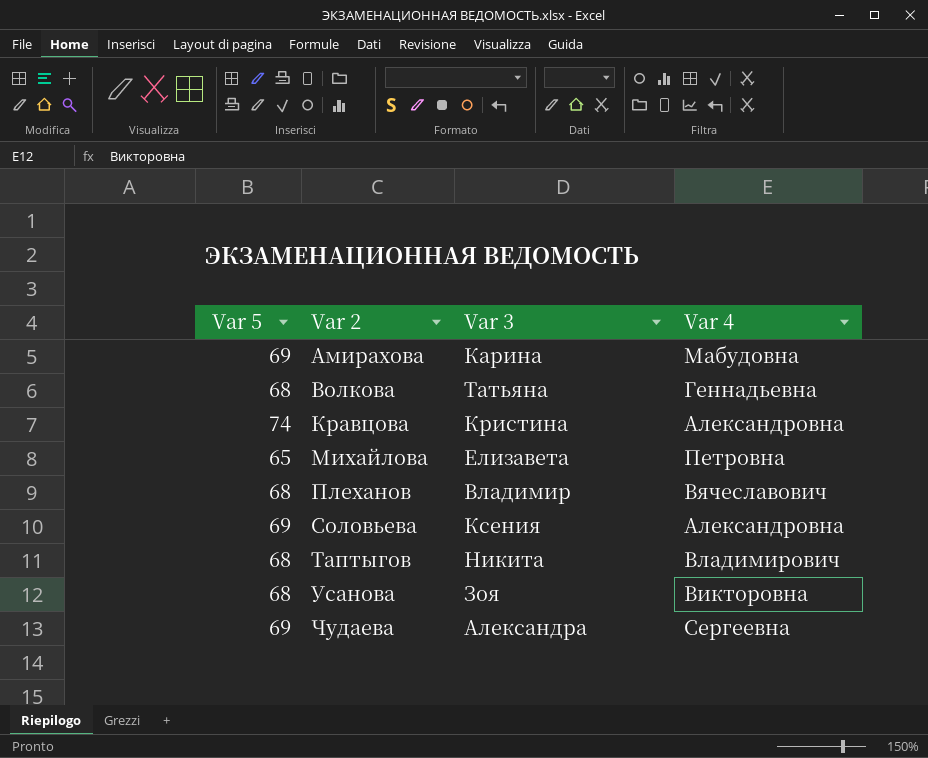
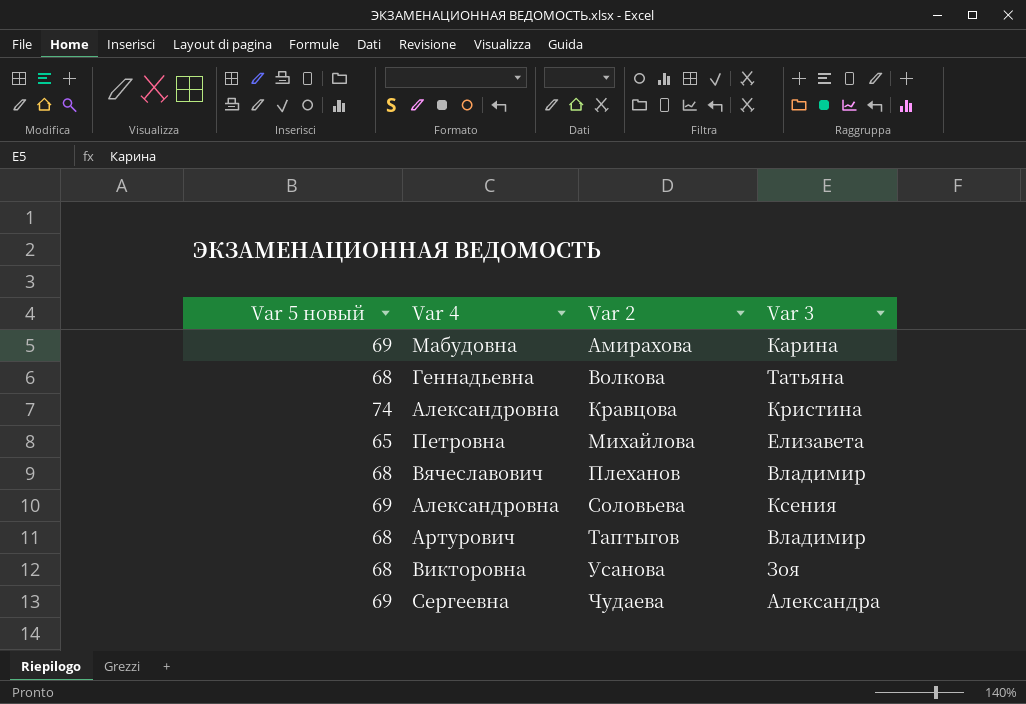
column name: Var 5 -> Var 5 новый
column Var 4 | position: 4 -> 2
Таптыгов | Var 4: Владимирович -> Артурович
Таптыгов | Var 3: Никита -> Владимир

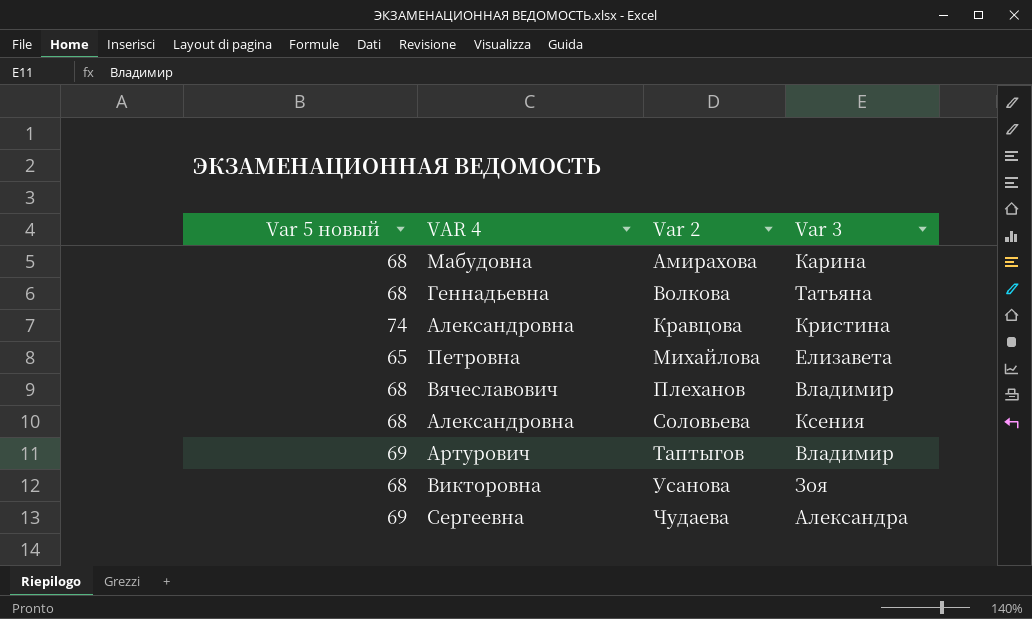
column name: Var 4 -> VAR 4
Амирахова | Var 5 новый: 69 -> 68
Соловьева | Var 5 новый: 69 -> 68
Таптыгов | Var 5 новый: 68 -> 69

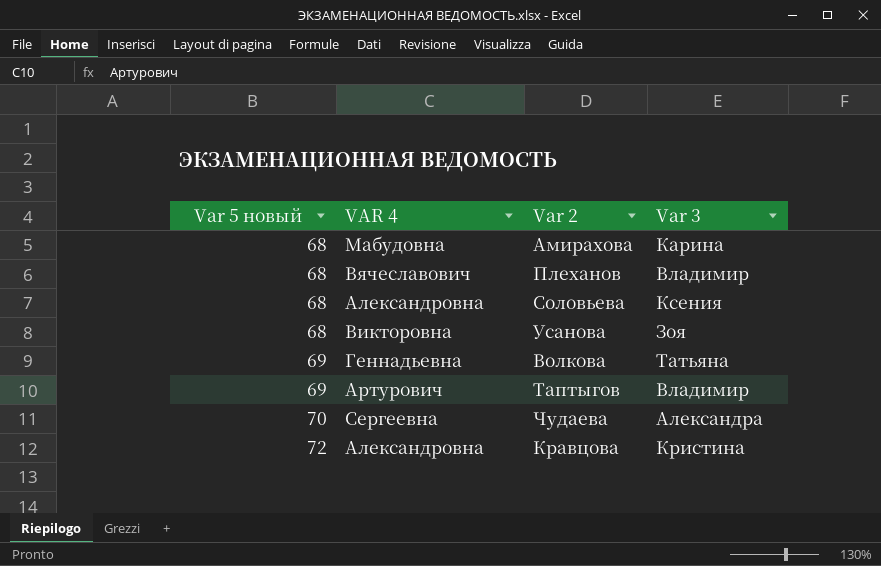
row order: Var 2 ascending -> Var 5 новый ascending
row Михайлова: 65 | Петровна | Елизавета -> none
Волкова | Var 5 новый: 68 -> 69
Чудаева | Var 5 новый: 69 -> 70
Кравцова | Var 5 новый: 74 -> 72

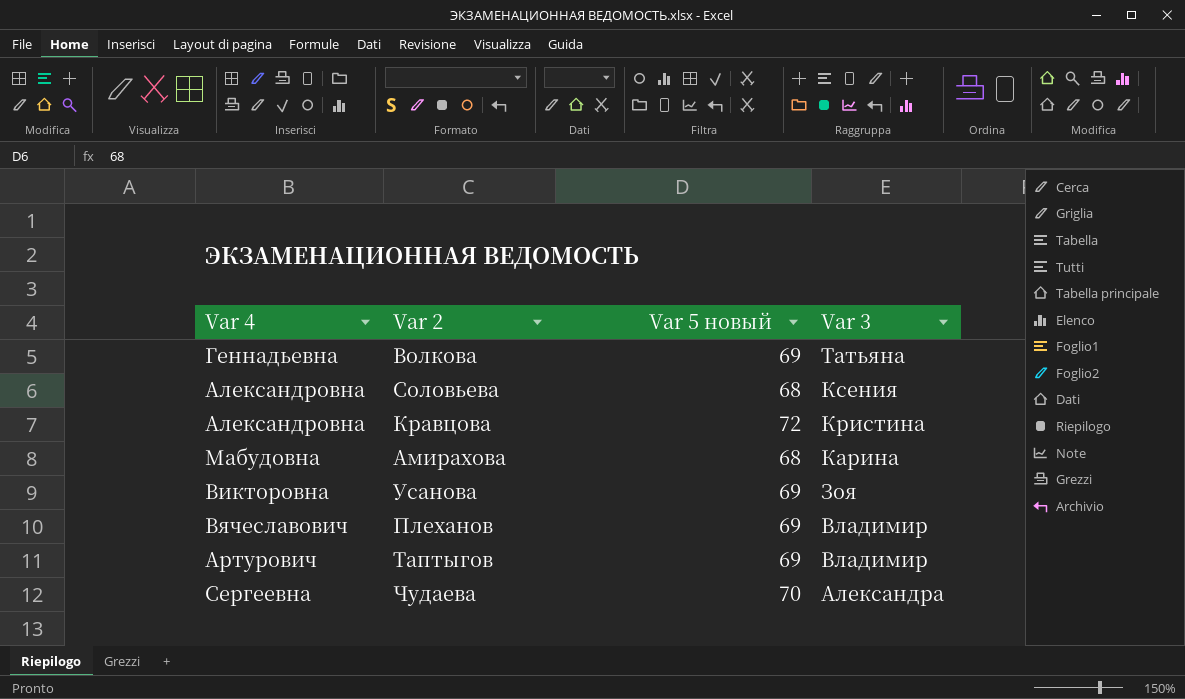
row order: Var 5 новый ascending -> Var 3 descending
column name: VAR 4 -> Var 4
column Var 5 новый | position: 1 -> 3
Усанова | Var 5 новый: 68 -> 69
Плеханов | Var 5 новый: 68 -> 69

